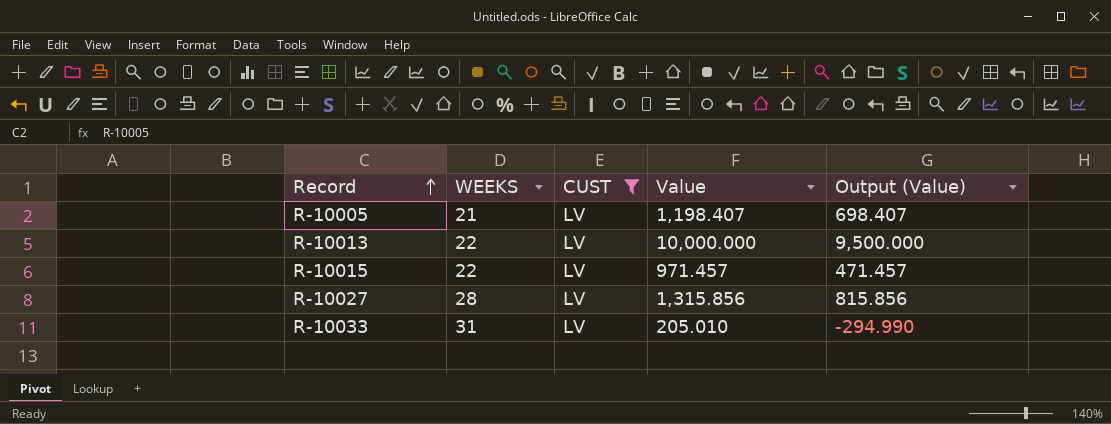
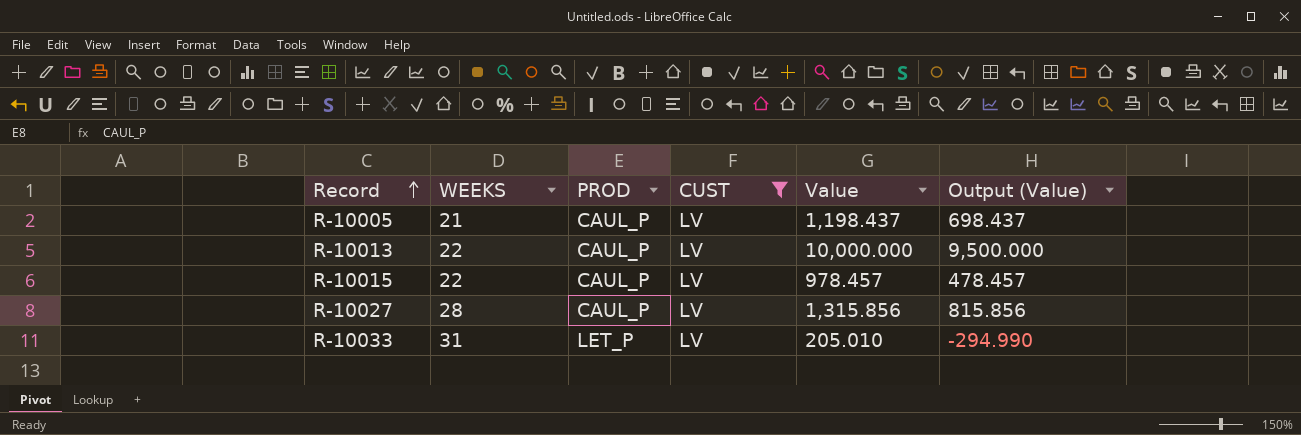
column PROD | position: none -> 3
R-10005 | Value: 1,198.407 -> 1,198.437
R-10005 | Output (Value): 698.407 -> 698.437
R-10015 | Value: 971.457 -> 978.457
R-10015 | Output (Value): 471.457 -> 478.457

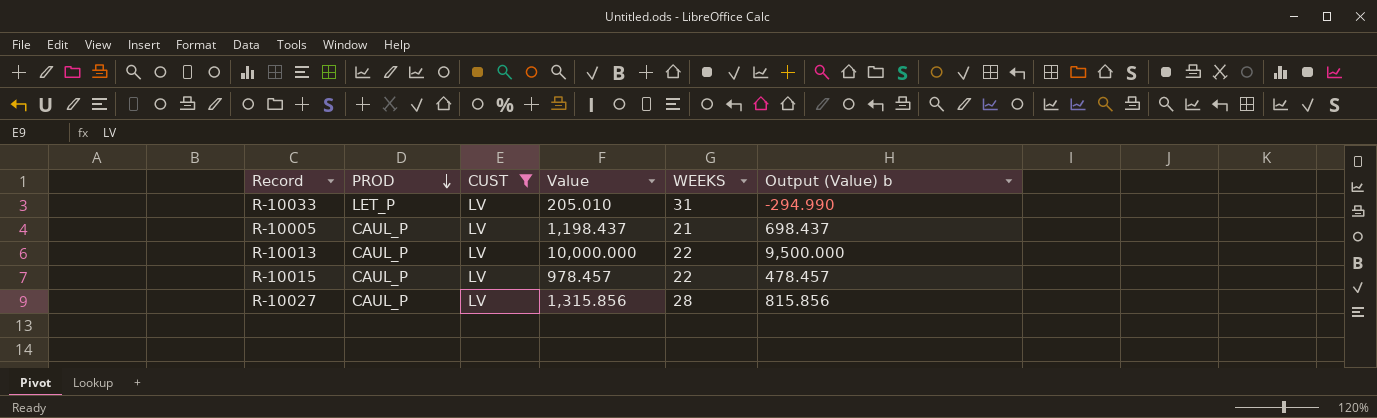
row order: Record ascending -> PROD descending
column WEEKS | position: 2 -> 5
column name: Output (Value) -> Output (Value) b

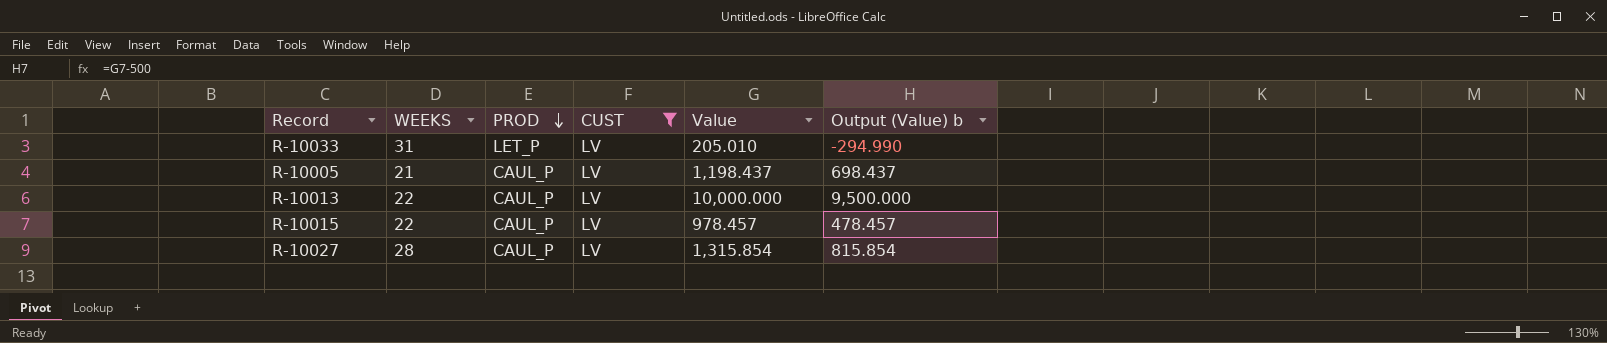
column WEEKS | position: 5 -> 2
R-10027 | Value: 1,315.856 -> 1,315.854
R-10027 | Output (Value) b: 815.856 -> 815.854

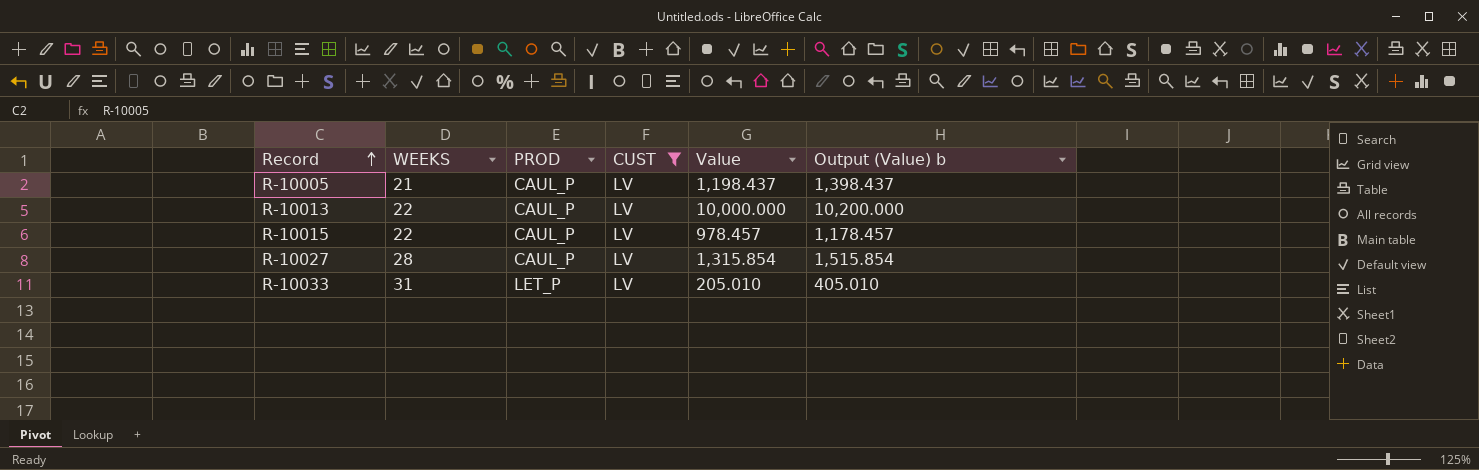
row order: PROD descending -> Record ascending
column Output (Value) b | formula: [Value] - 500 -> [Value] + 200

